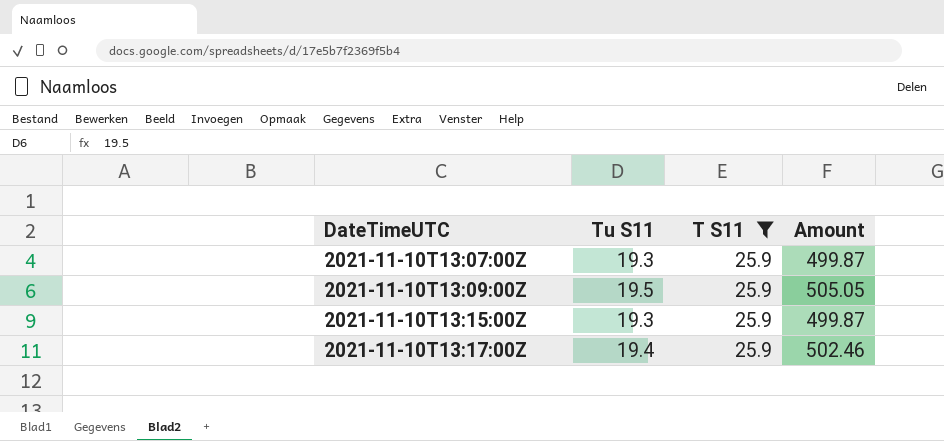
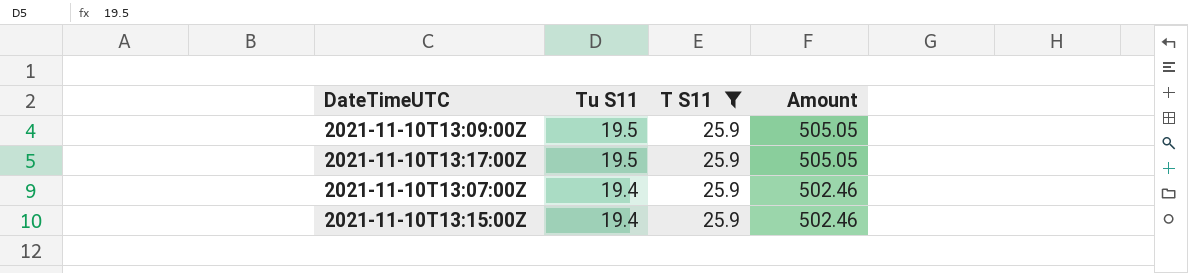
row order: DateTimeUTC ascending -> Tu S11 descending
2021-11-10T13:17:00Z | Tu S11: 19.4 -> 19.5
2021-11-10T13:17:00Z | Amount: 502.46 -> 505.05
2021-11-10T13:07:00Z | Tu S11: 19.3 -> 19.4
2021-11-10T13:07:00Z | Amount: 499.87 -> 502.46
2021-11-10T13:15:00Z | Tu S11: 19.3 -> 19.4
2021-11-10T13:15:00Z | Amount: 499.87 -> 502.46

